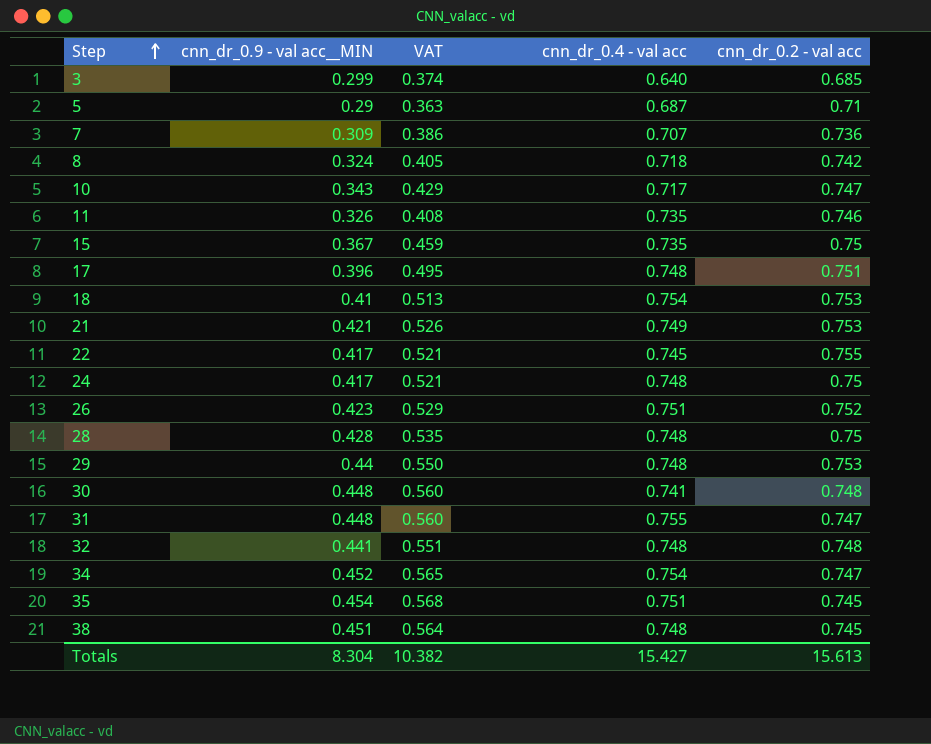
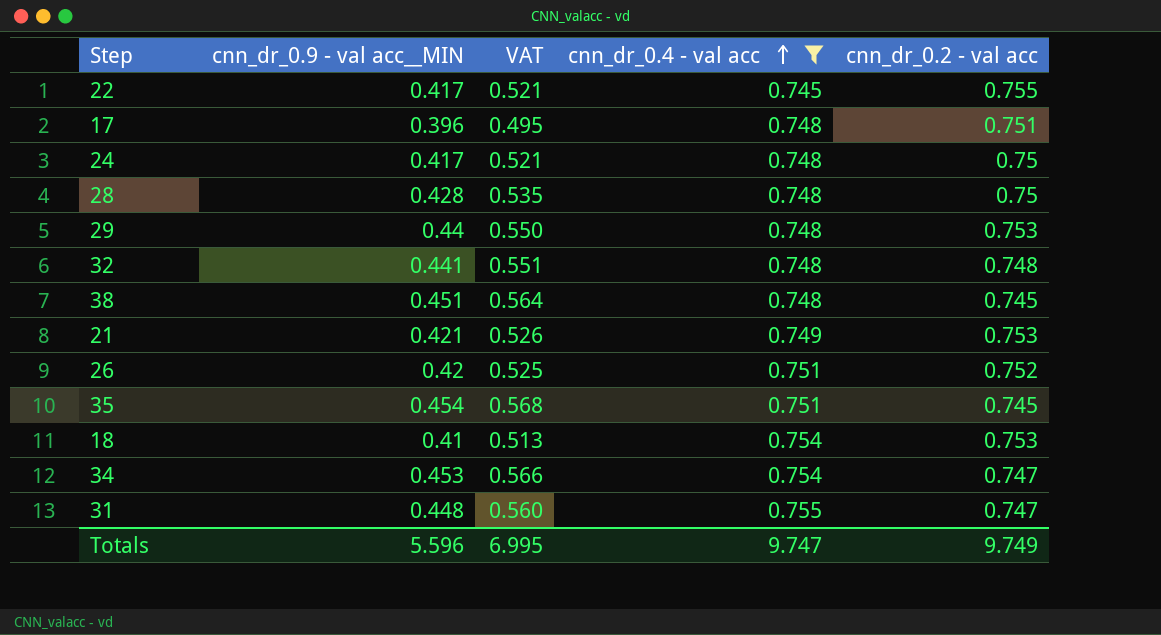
filter: none -> cnn_dr_0.4 - val acc >= 0.745
row order: Step ascending -> cnn_dr_0.4 - val acc ascending
26 | cnn_dr_0.9 - val acc__MIN: 0.423 -> 0.42
26 | VAT: 0.529 -> 0.525
34 | cnn_dr_0.9 - val acc__MIN: 0.452 -> 0.453
34 | VAT: 0.565 -> 0.566
Totals | cnn_dr_0.9 - val acc__MIN: 8.304 -> 5.596
Totals | VAT: 10.382 -> 6.995
Totals | cnn_dr_0.4 - val acc: 15.427 -> 9.747
Totals | cnn_dr_0.2 - val acc: 15.613 -> 9.749

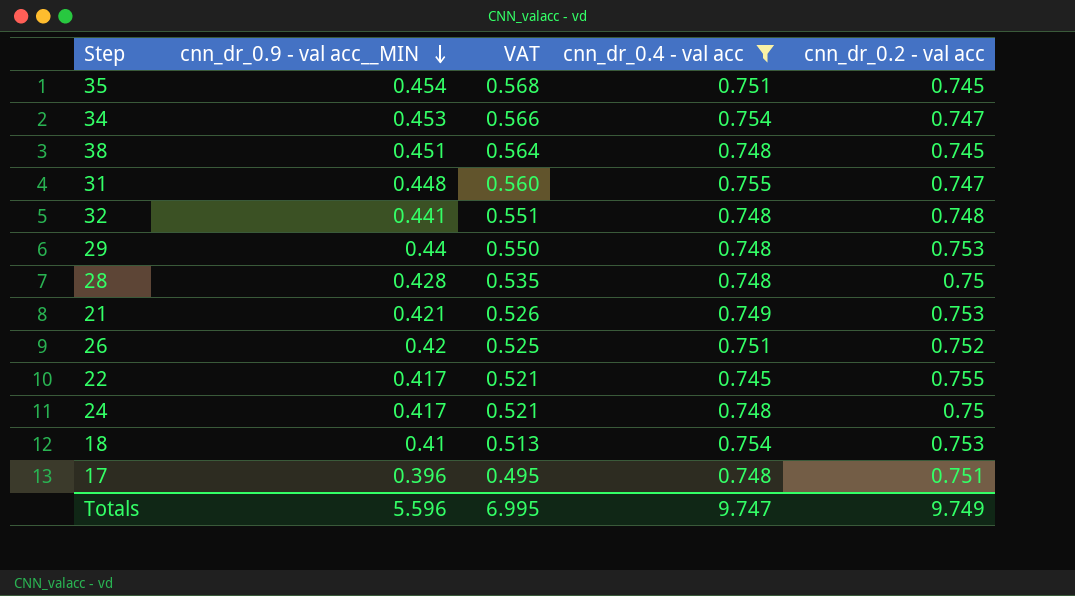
row order: cnn_dr_0.4 - val acc ascending -> cnn_dr_0.9 - val acc__MIN descending

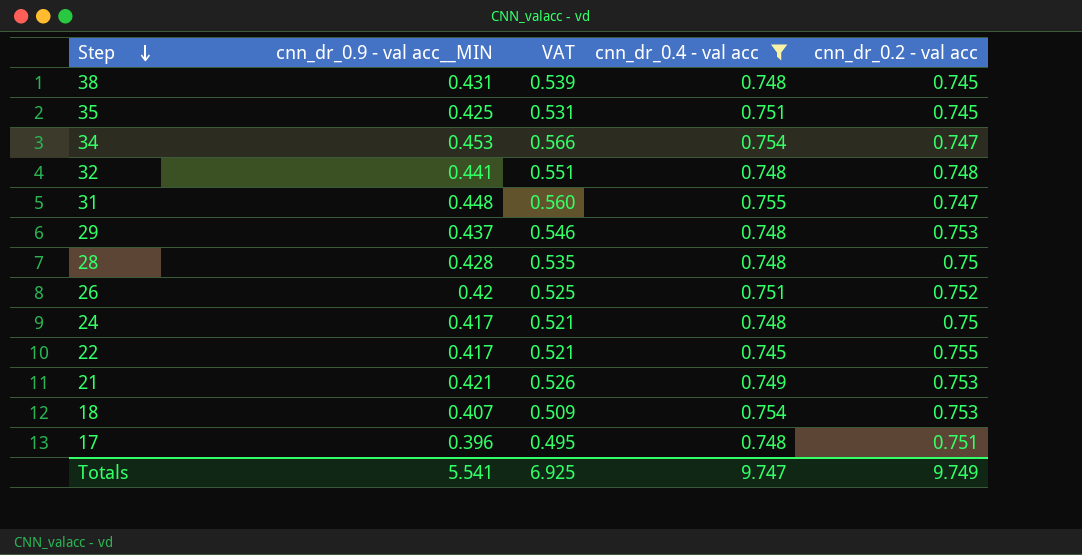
row order: cnn_dr_0.9 - val acc__MIN descending -> Step descending
38 | cnn_dr_0.9 - val acc__MIN: 0.451 -> 0.431
38 | VAT: 0.564 -> 0.539
35 | cnn_dr_0.9 - val acc__MIN: 0.454 -> 0.425
35 | VAT: 0.568 -> 0.531
29 | cnn_dr_0.9 - val acc__MIN: 0.44 -> 0.437
29 | VAT: 0.550 -> 0.546
18 | cnn_dr_0.9 - val acc__MIN: 0.41 -> 0.407
18 | VAT: 0.513 -> 0.509
Totals | cnn_dr_0.9 - val acc__MIN: 5.596 -> 5.541
Totals | VAT: 6.995 -> 6.925

